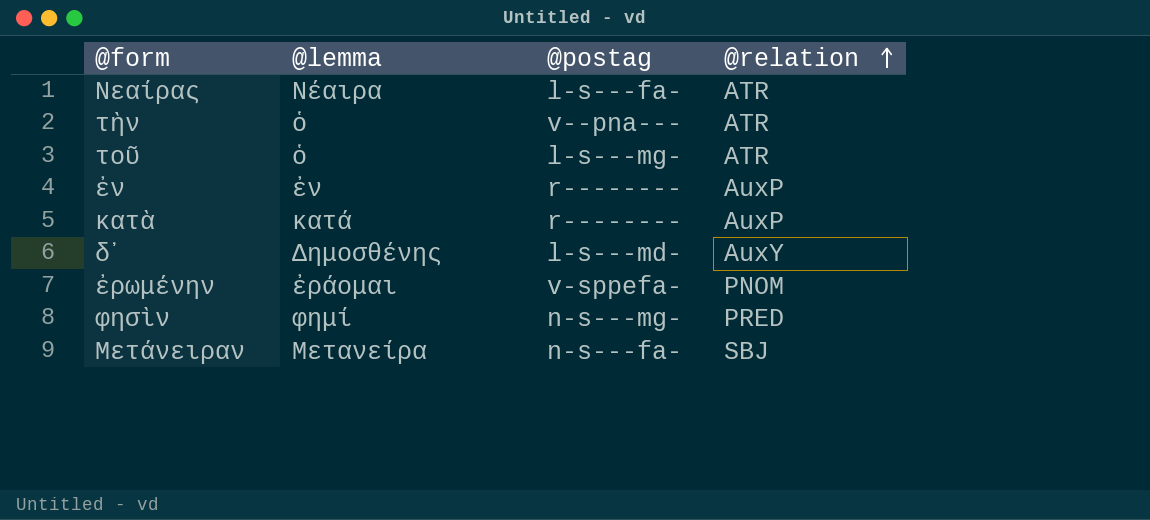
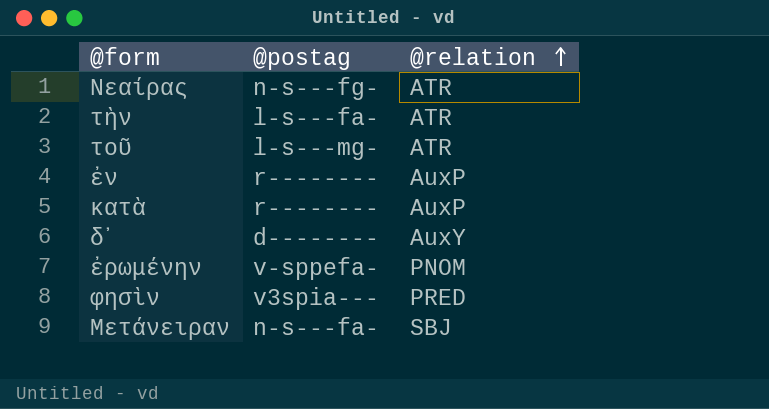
column @lemma | position: 2 -> none
Νεαίρας | @postag: l-s---fa- -> n-s---fg-
τὴν | @postag: v--pna--- -> l-s---fa-
δ᾽ | @postag: l-s---md- -> d--------
φησὶν | @postag: n-s---mg- -> v3spia---

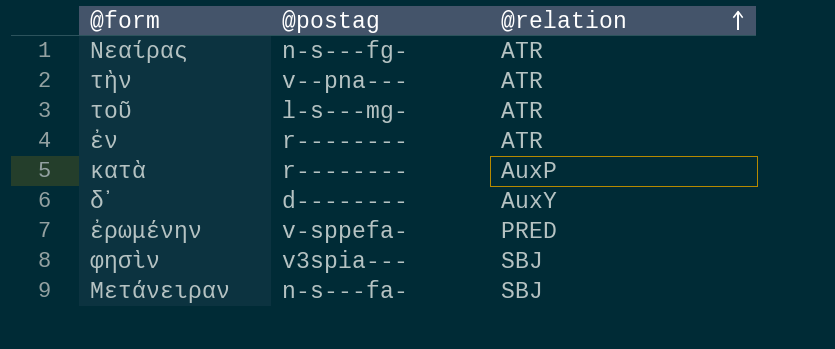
τὴν | @postag: l-s---fa- -> v--pna---
ἐν | @relation: AuxP -> ATR
ἐρωμένην | @relation: PNOM -> PRED
φησὶν | @relation: PRED -> SBJ

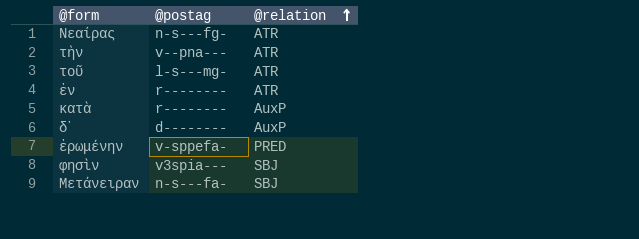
δ᾽ | @relation: AuxY -> AuxP

